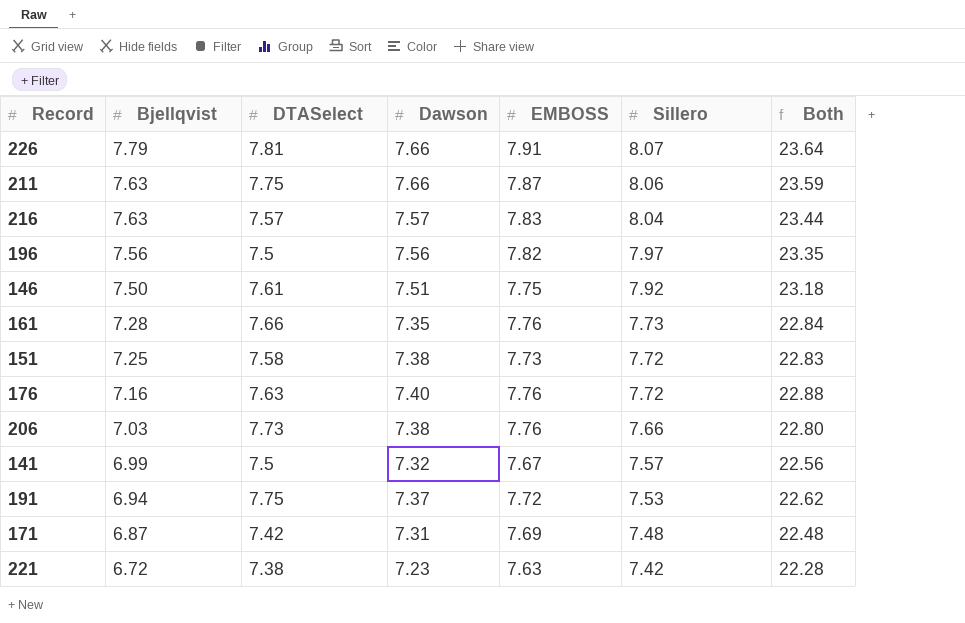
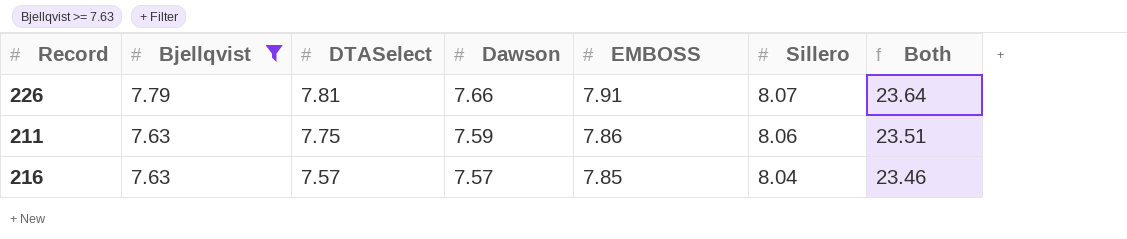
filter: none -> Bjellqvist >= 7.63
211 | Dawson: 7.66 -> 7.59
211 | EMBOSS: 7.87 -> 7.86
211 | Both: 23.59 -> 23.51
216 | EMBOSS: 7.83 -> 7.85
216 | Both: 23.44 -> 23.46

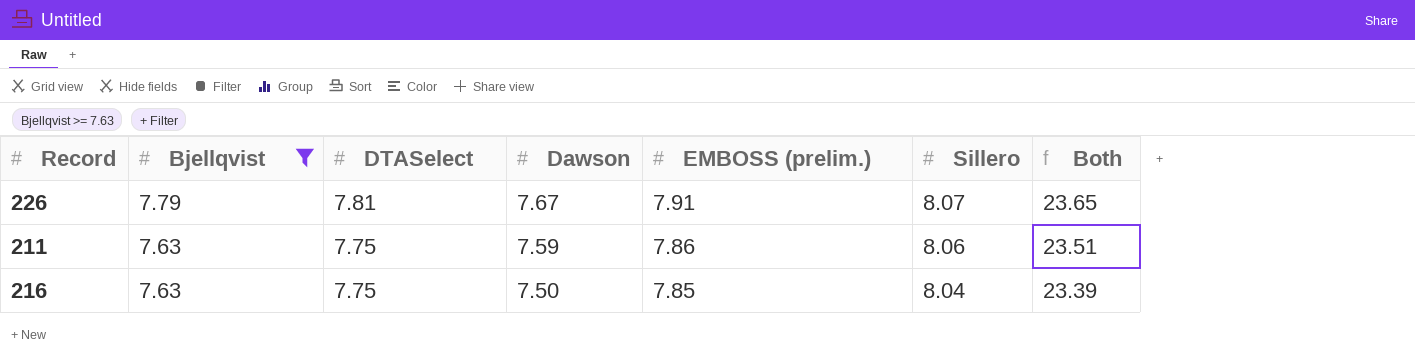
column name: EMBOSS -> EMBOSS (prelim.)
226 | Dawson: 7.66 -> 7.67
226 | Both: 23.64 -> 23.65
216 | DTASelect: 7.57 -> 7.75
216 | Dawson: 7.57 -> 7.50
216 | Both: 23.46 -> 23.39

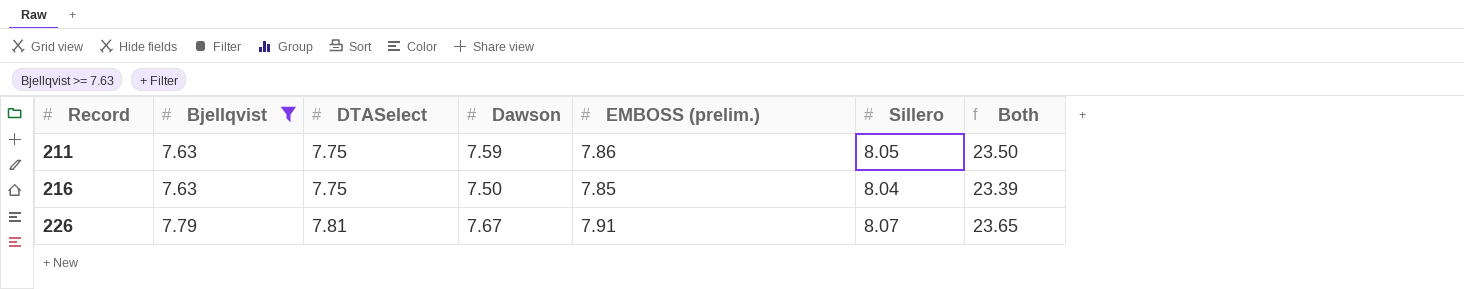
row order: Bjellqvist descending -> Record ascending
211 | Sillero: 8.06 -> 8.05
211 | Both: 23.51 -> 23.50

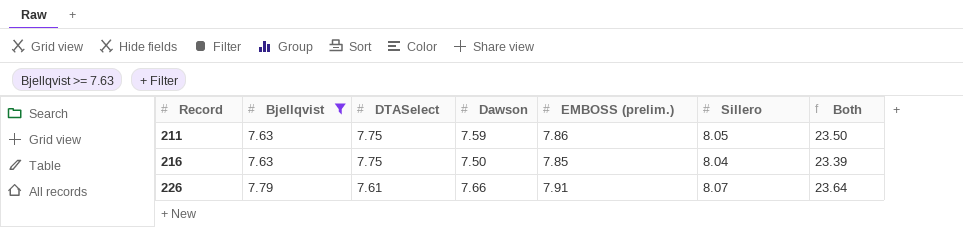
226 | DTASelect: 7.81 -> 7.61
226 | Dawson: 7.67 -> 7.66
226 | Both: 23.65 -> 23.64

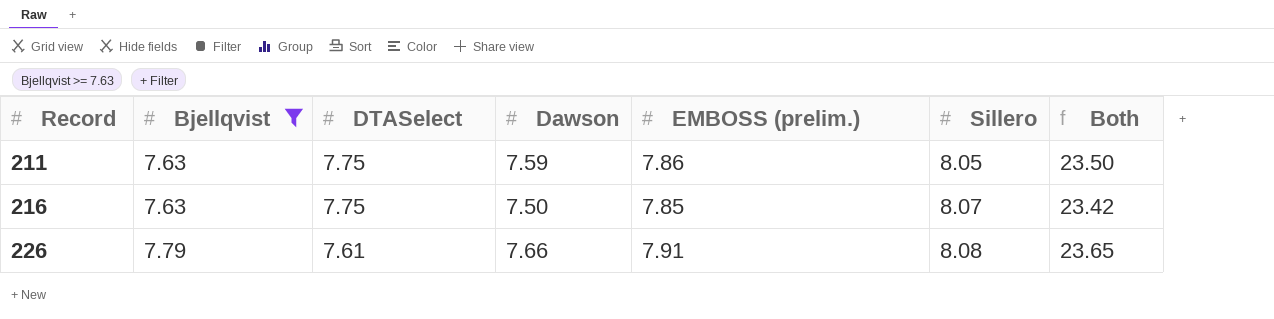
216 | Sillero: 8.04 -> 8.07
216 | Both: 23.39 -> 23.42
226 | Sillero: 8.07 -> 8.08
226 | Both: 23.64 -> 23.65

